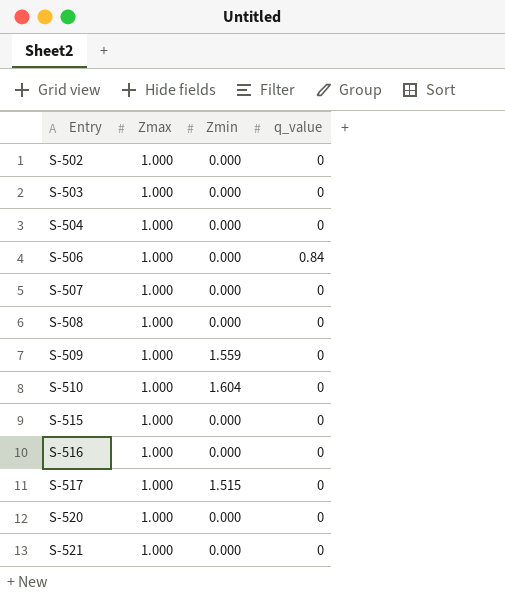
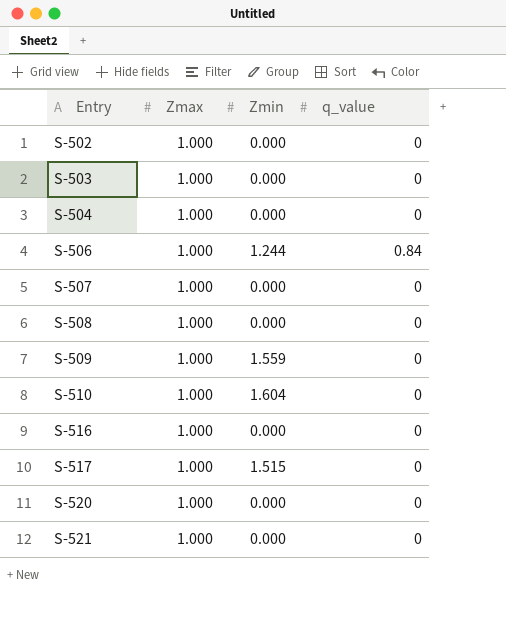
row S-515: 1.000 | 0.000 | 0 -> none
S-506 | Zmin: 0.000 -> 1.244

